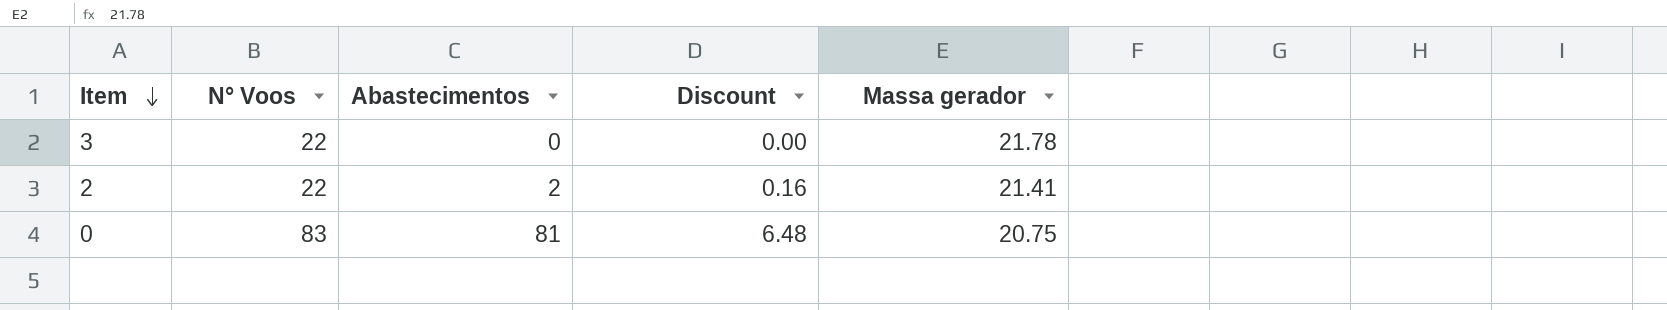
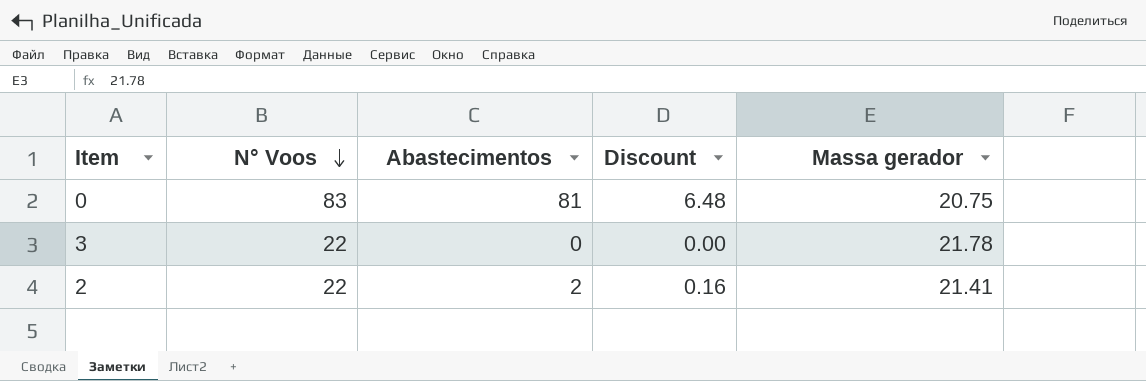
row order: Item descending -> N° Voos descending

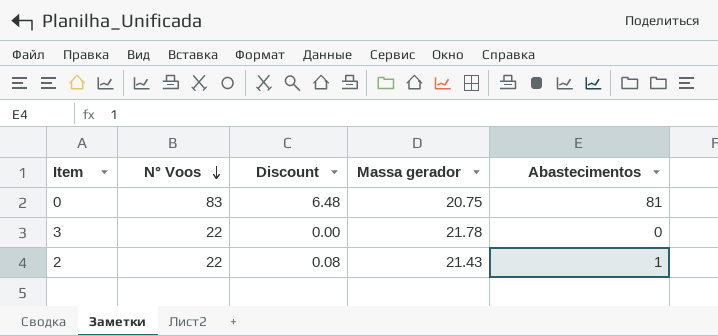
column Abastecimentos | position: 3 -> 5
2 | Discount: 0.16 -> 0.08
2 | Massa gerador: 21.41 -> 21.43
2 | Abastecimentos: 2 -> 1

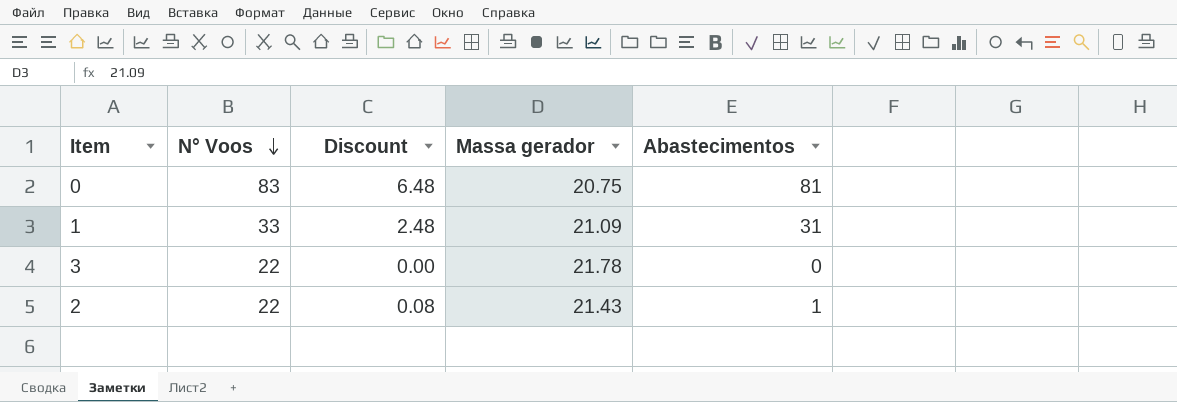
row 1: none -> 33 | 2.48 | 21.09 | 31

